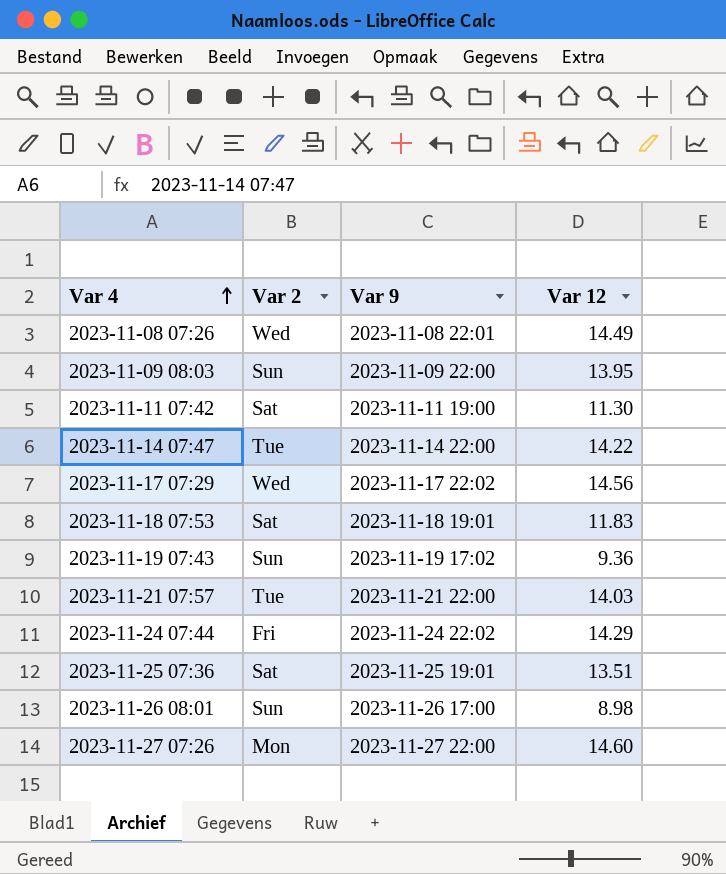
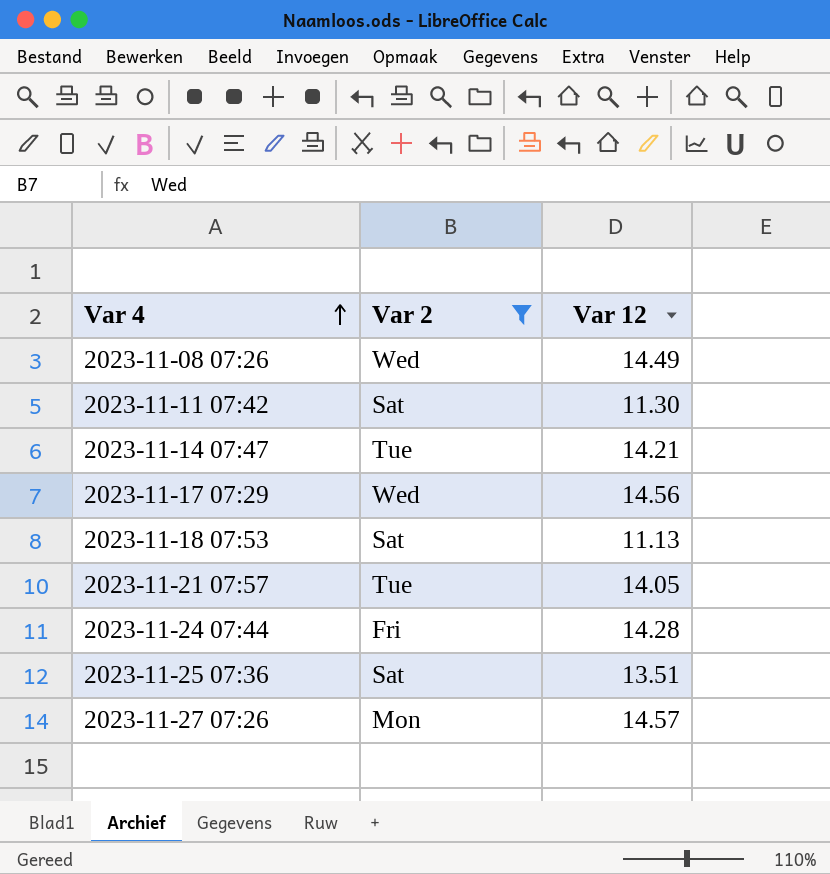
filter: none -> Var 2 != Sun
column Var 9 | position: 3 -> none
2023-11-14 07:47 | Var 12: 14.22 -> 14.21
2023-11-18 07:53 | Var 12: 11.83 -> 11.13
2023-11-21 07:57 | Var 12: 14.03 -> 14.05
2023-11-24 07:44 | Var 12: 14.29 -> 14.28
2023-11-27 07:26 | Var 12: 14.60 -> 14.57

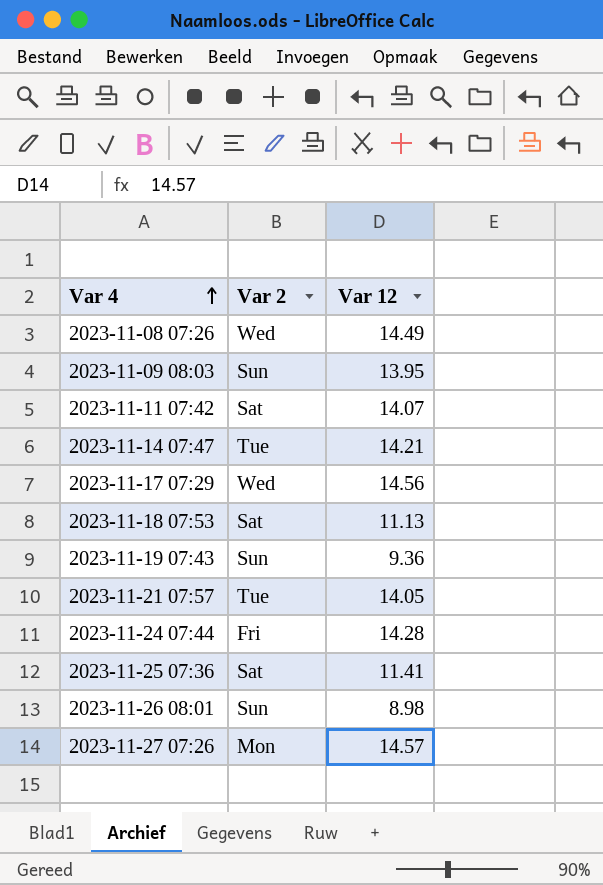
filter: Var 2 != Sun -> none
2023-11-11 07:42 | Var 12: 11.30 -> 14.07
2023-11-25 07:36 | Var 12: 13.51 -> 11.41

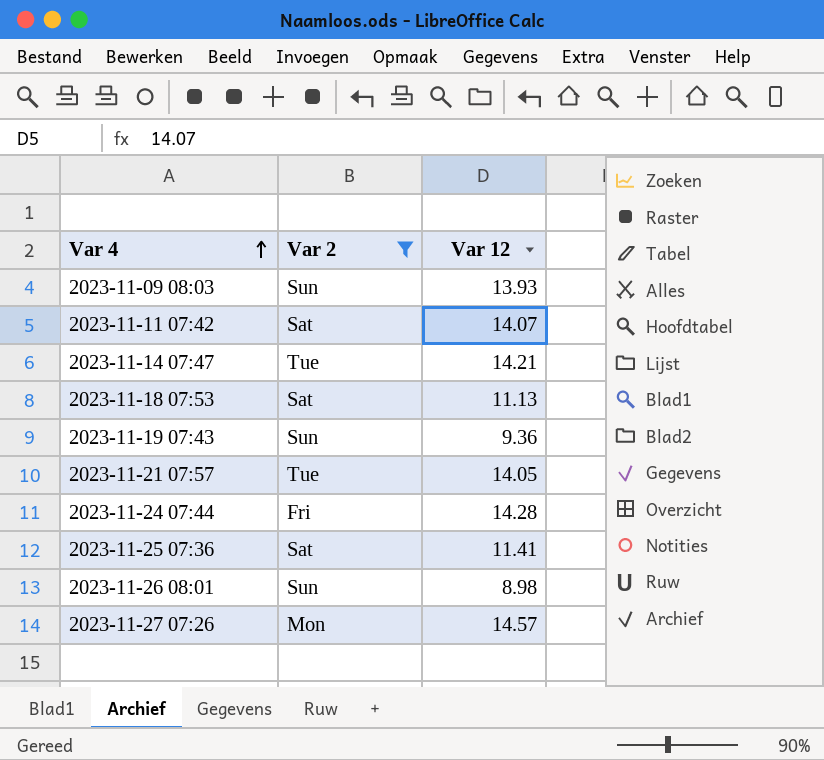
filter: none -> Var 2 != Wed
2023-11-09 08:03 | Var 12: 13.95 -> 13.93

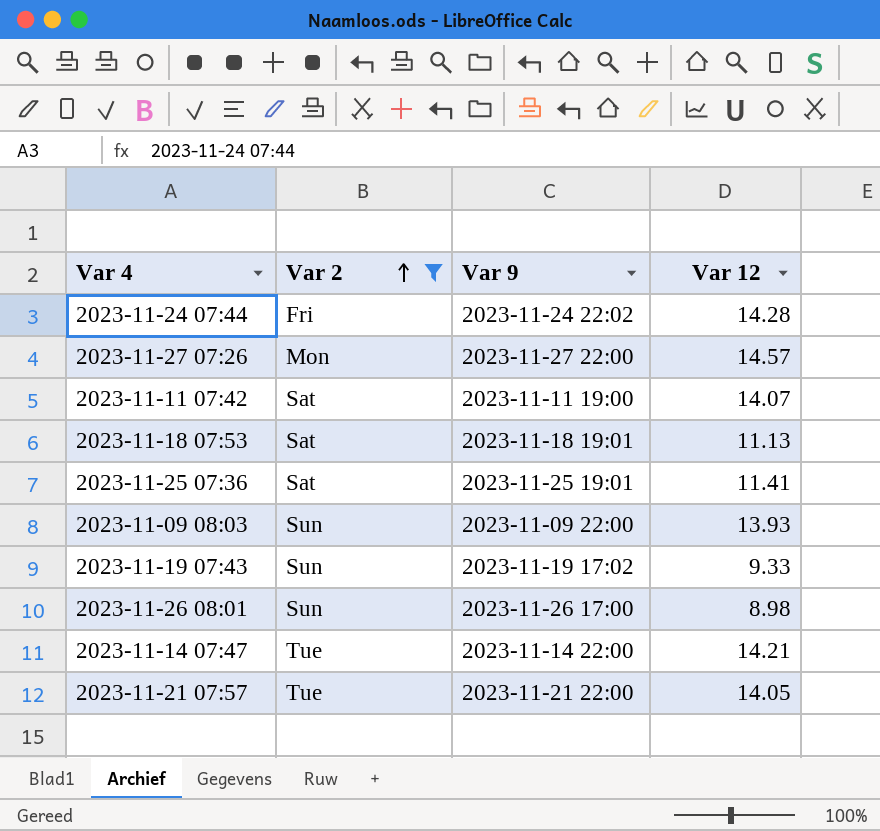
row order: Var 4 ascending -> Var 2 ascending
column Var 9 | position: none -> 3
2023-11-19 07:43 | Var 12: 9.36 -> 9.33

